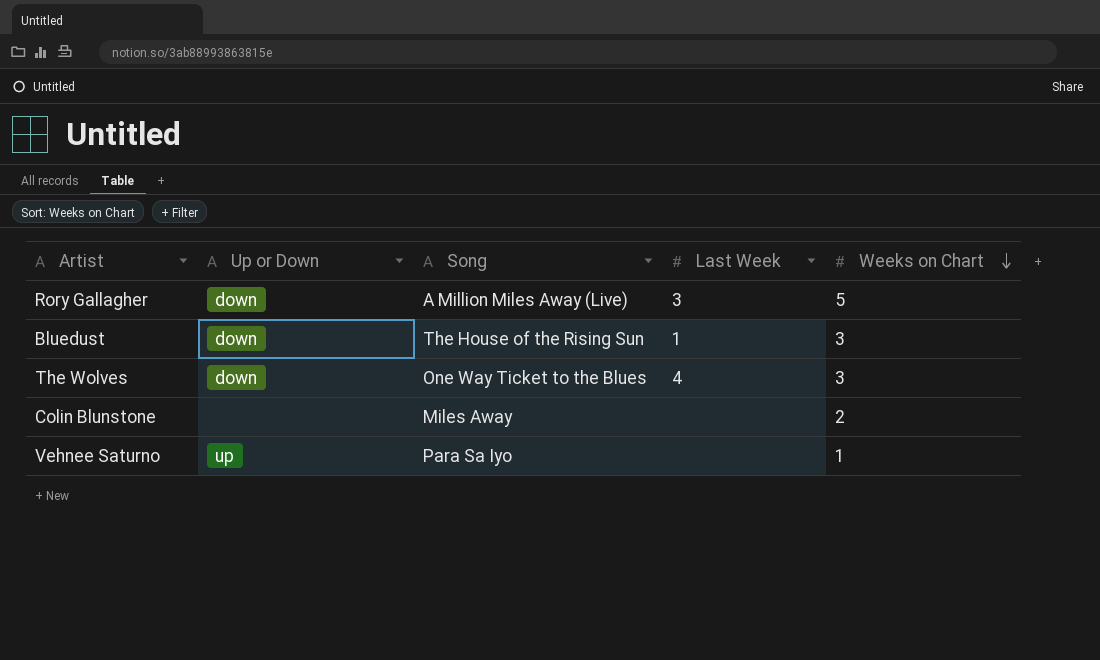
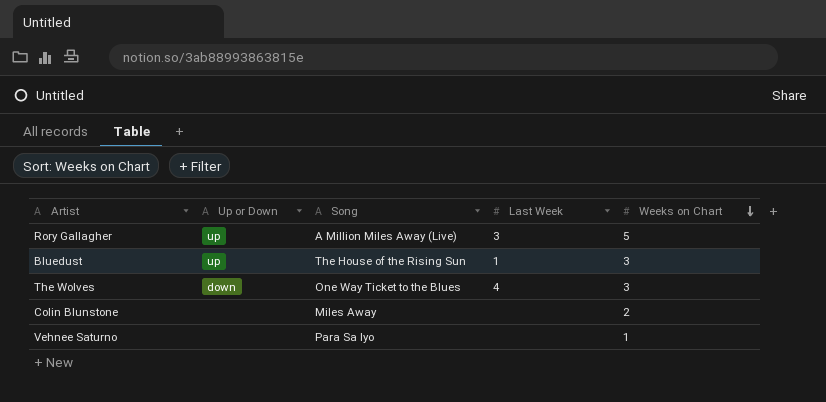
Rory Gallagher | Up or Down: down -> up
Bluedust | Up or Down: down -> up
Vehnee Saturno | Up or Down: up -> none

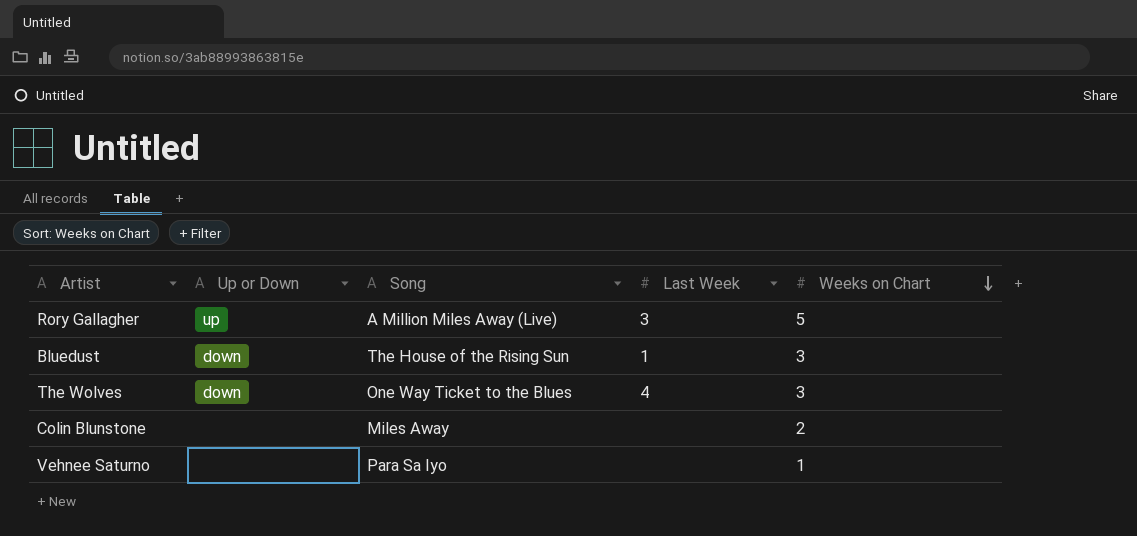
Bluedust | Up or Down: up -> down

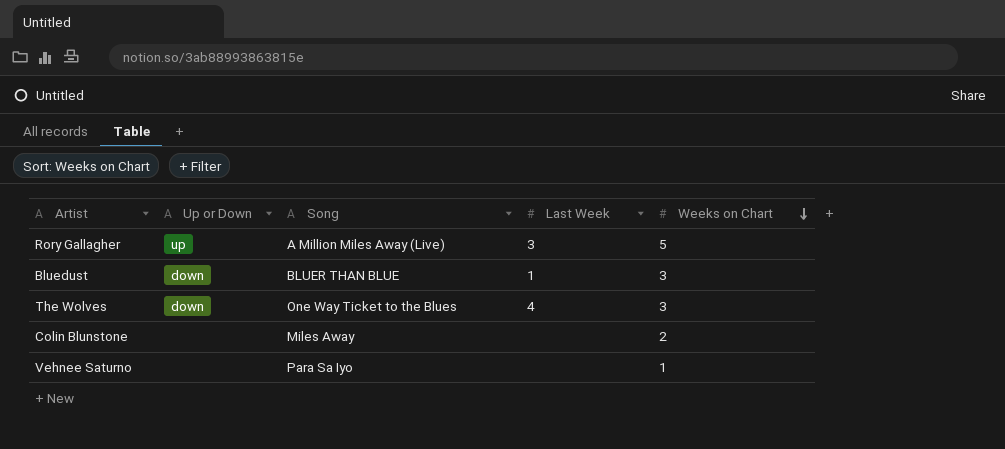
Bluedust | Song: The House of the Rising Sun -> BLUER THAN BLUE

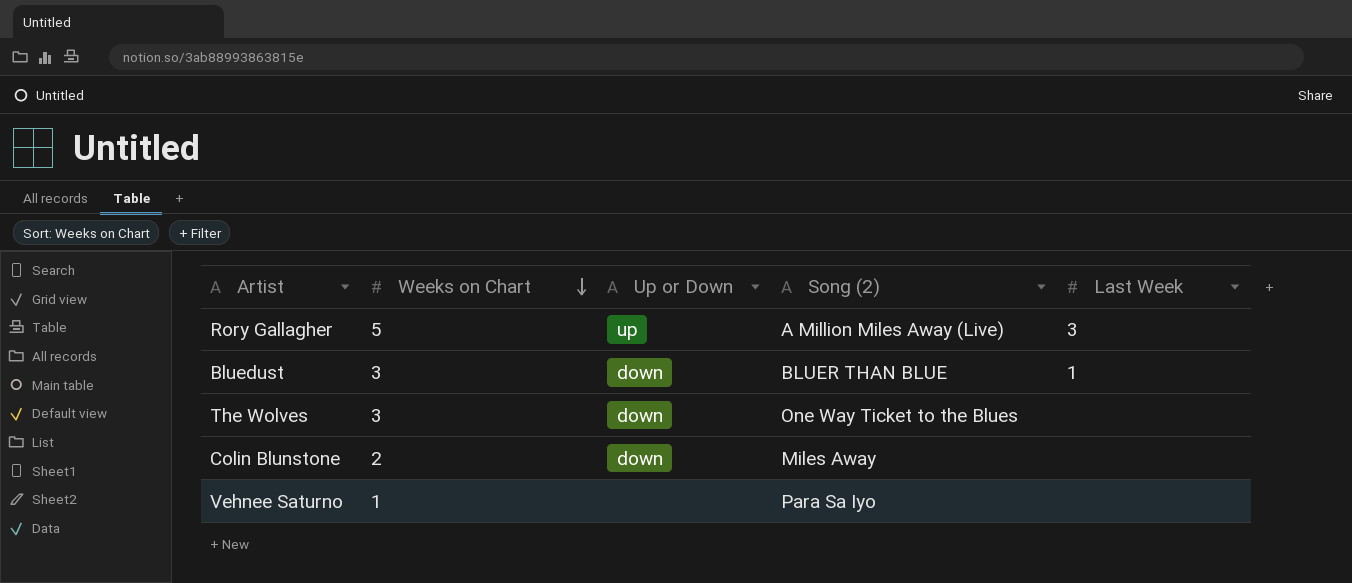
column Weeks on Chart | position: 5 -> 2
column name: Song -> Song (2)
The Wolves | Last Week: 4 -> none
Colin Blunstone | Up or Down: none -> down

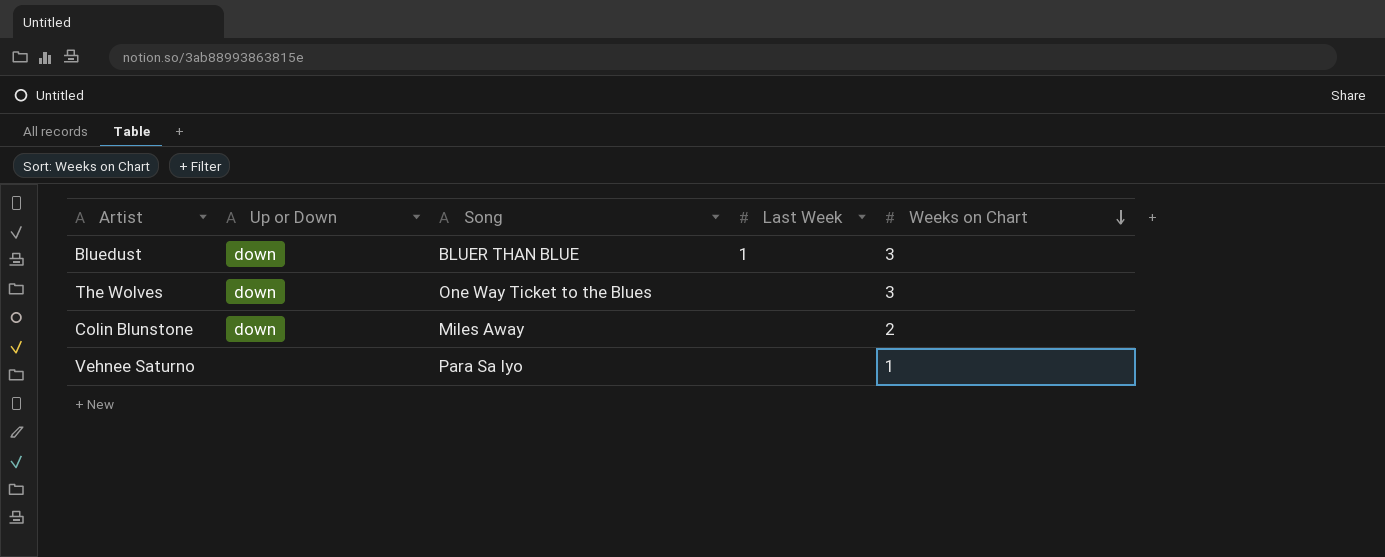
column name: Song (2) -> Song
column Weeks on Chart | position: 2 -> 5
row Rory Gallagher: 5 | up | A Million Miles Away (Live) | 3 -> none

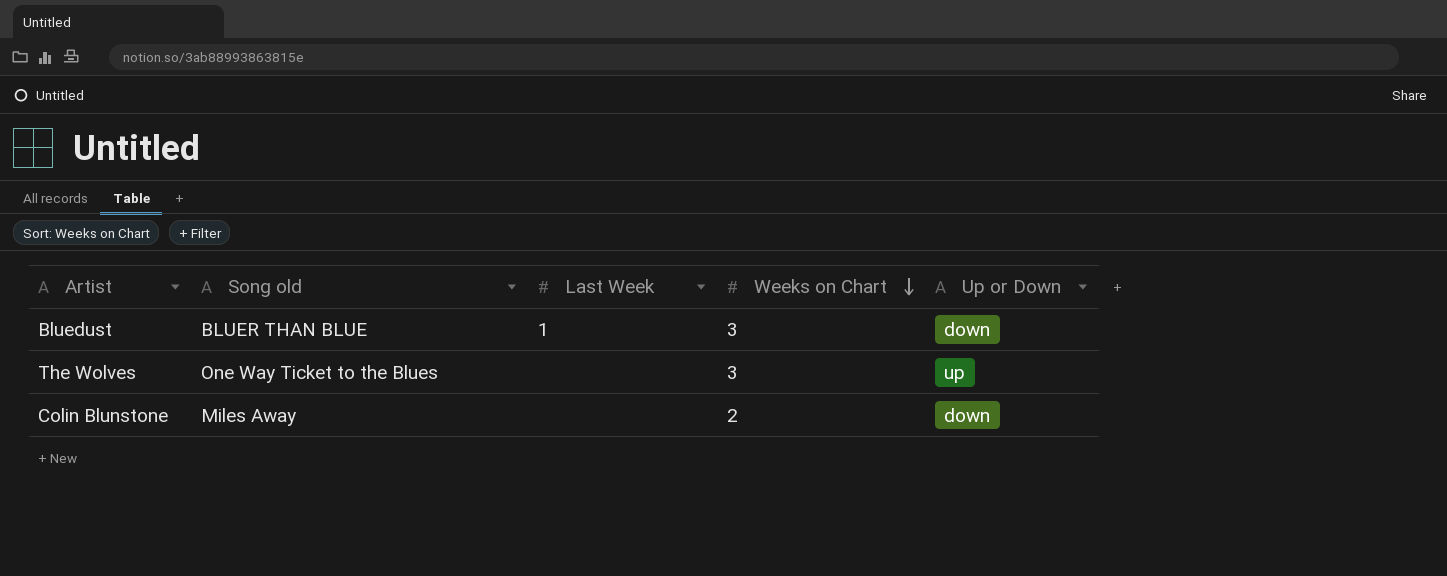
column name: Song -> Song old
column Up or Down | position: 2 -> 5
row Vehnee Saturno: none | Para Sa Iyo | none | 1 -> none
The Wolves | Up or Down: down -> up

